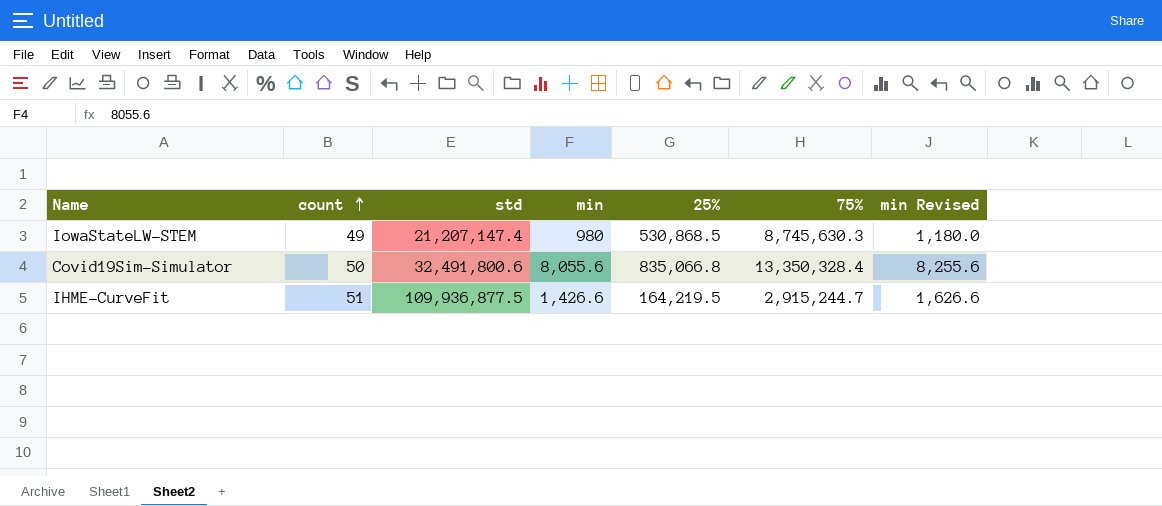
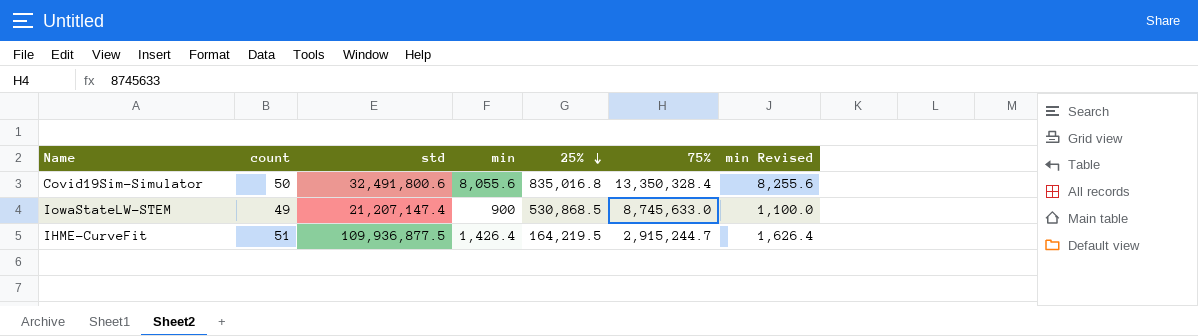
row order: count ascending -> 25% descending
Covid19Sim-Simulator | 25%: 835,066.8 -> 835,016.8
IowaStateLW-STEM | min: 980 -> 900
IowaStateLW-STEM | 75%: 8,745,630.3 -> 8,745,633.0
IowaStateLW-STEM | min Revised: 1,180.0 -> 1,100.0
IHME-CurveFit | min: 1,426.6 -> 1,426.4
IHME-CurveFit | min Revised: 1,626.6 -> 1,626.4

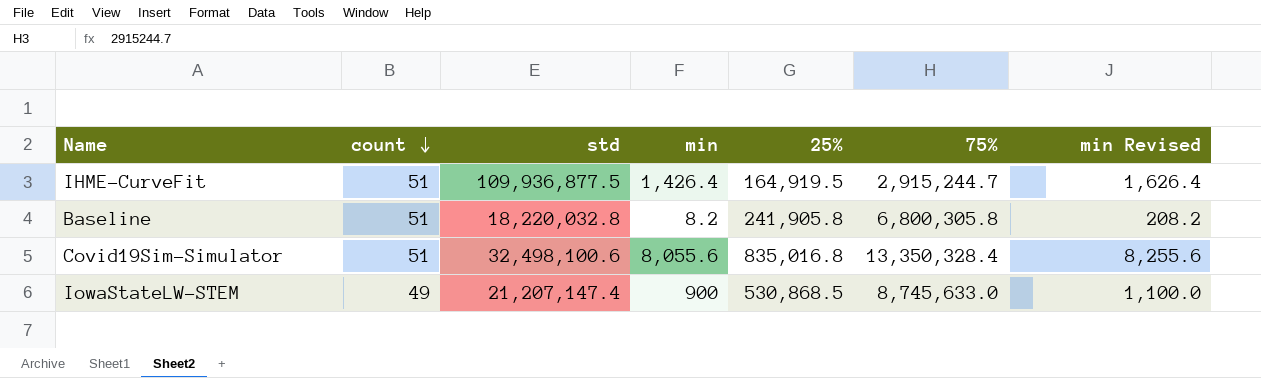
row order: 25% descending -> count descending
IHME-CurveFit | 25%: 164,219.5 -> 164,919.5
row Baseline: none -> 51 | 18,220,032.8 | 8.2 | 241,905.8 | 6,800,305.8 | 208.2
Covid19Sim-Simulator | count: 50 -> 51
Covid19Sim-Simulator | std: 32,491,800.6 -> 32,498,100.6

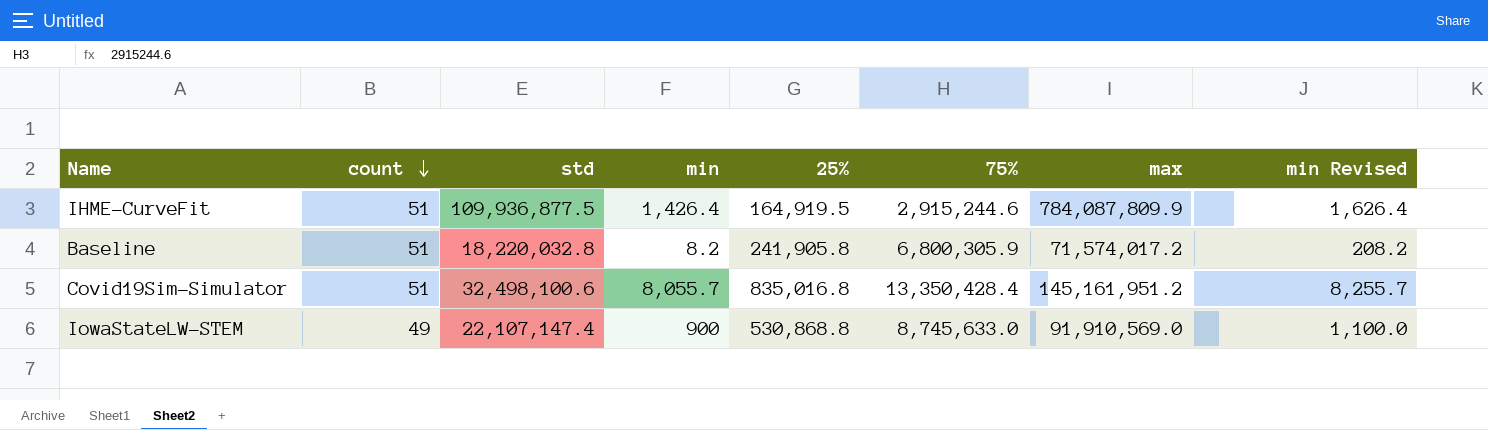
column max | position: none -> 7
IHME-CurveFit | 75%: 2,915,244.7 -> 2,915,244.6
Baseline | 75%: 6,800,305.8 -> 6,800,305.9
Covid19Sim-Simulator | min: 8,055.6 -> 8,055.7
Covid19Sim-Simulator | 75%: 13,350,328.4 -> 13,350,428.4
Covid19Sim-Simulator | min Revised: 8,255.6 -> 8,255.7
IowaStateLW-STEM | std: 21,207,147.4 -> 22,107,147.4
IowaStateLW-STEM | 25%: 530,868.5 -> 530,868.8

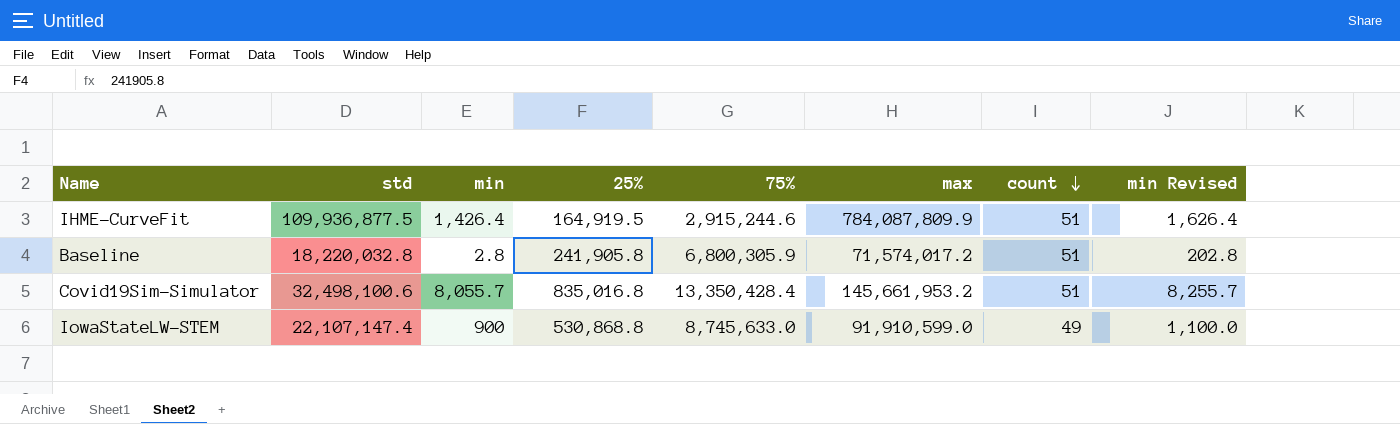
column count | position: 2 -> 7
Baseline | min: 8.2 -> 2.8
Baseline | min Revised: 208.2 -> 202.8
Covid19Sim-Simulator | max: 145,161,951.2 -> 145,661,953.2
IowaStateLW-STEM | max: 91,910,569.0 -> 91,910,599.0

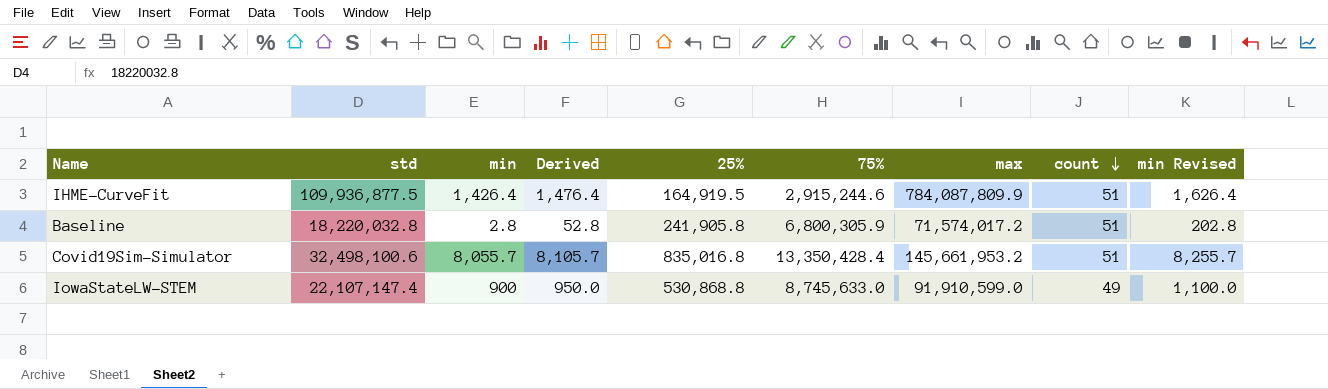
column Derived | formula: none -> [min] + 50

